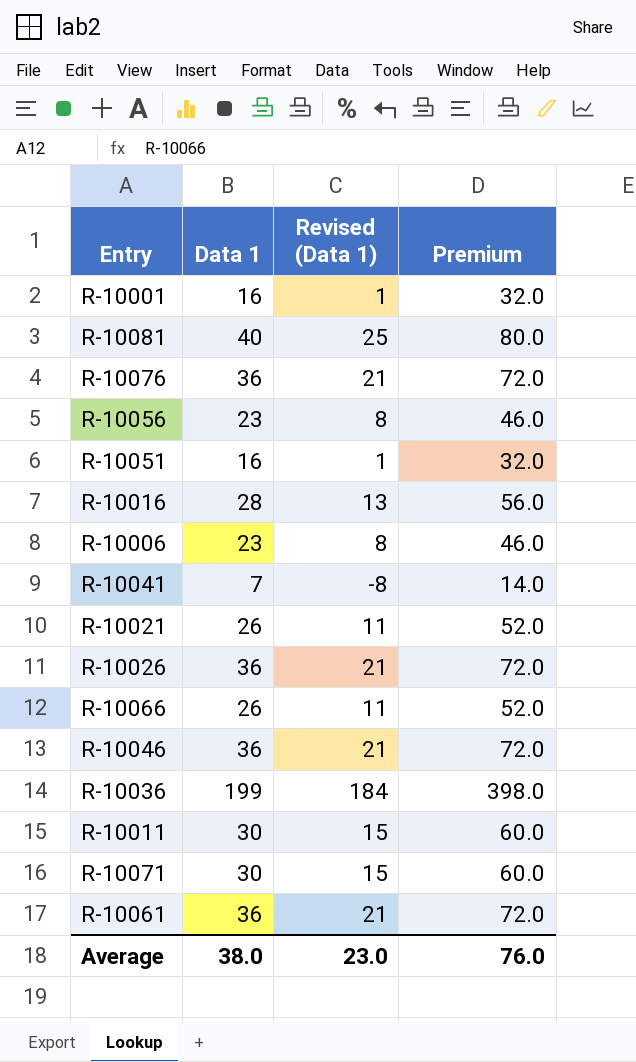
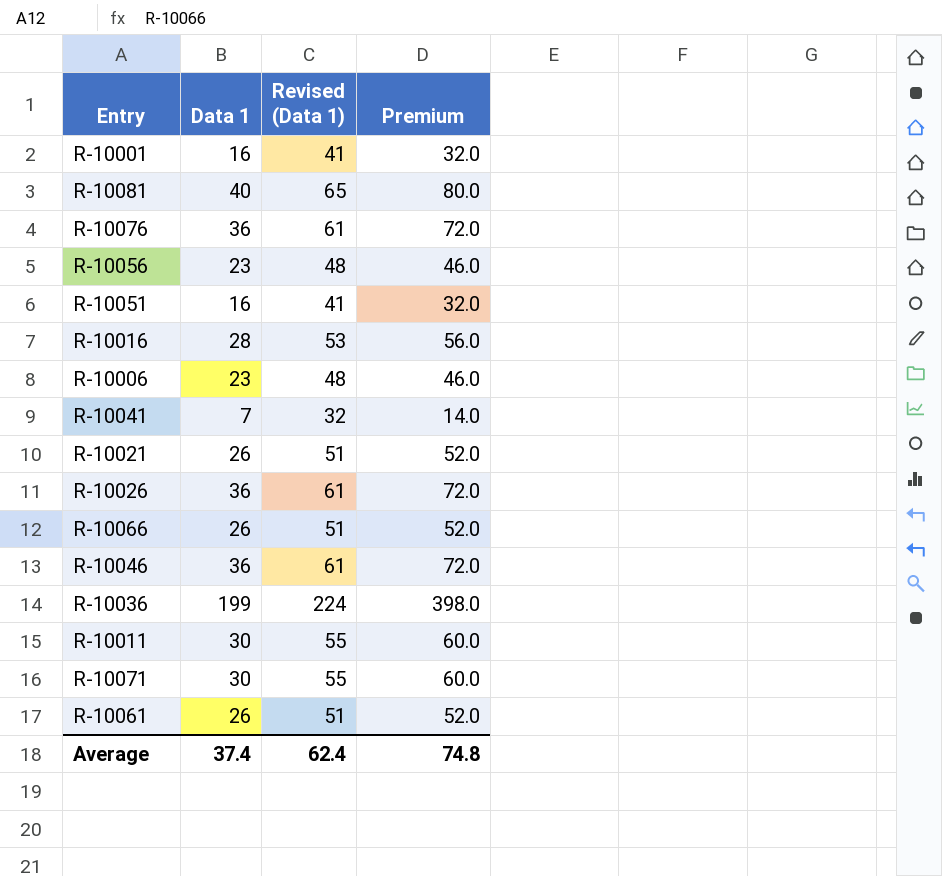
column Revised (Data 1) | formula: [Data 1] - 15 -> [Data 1] + 25
R-10061 | Data 1: 36 -> 26
R-10061 | Premium: 72.0 -> 52.0
Average | Data 1: 38.0 -> 37.4
Average | Revised (Data 1): 23.0 -> 62.4
Average | Premium: 76.0 -> 74.8

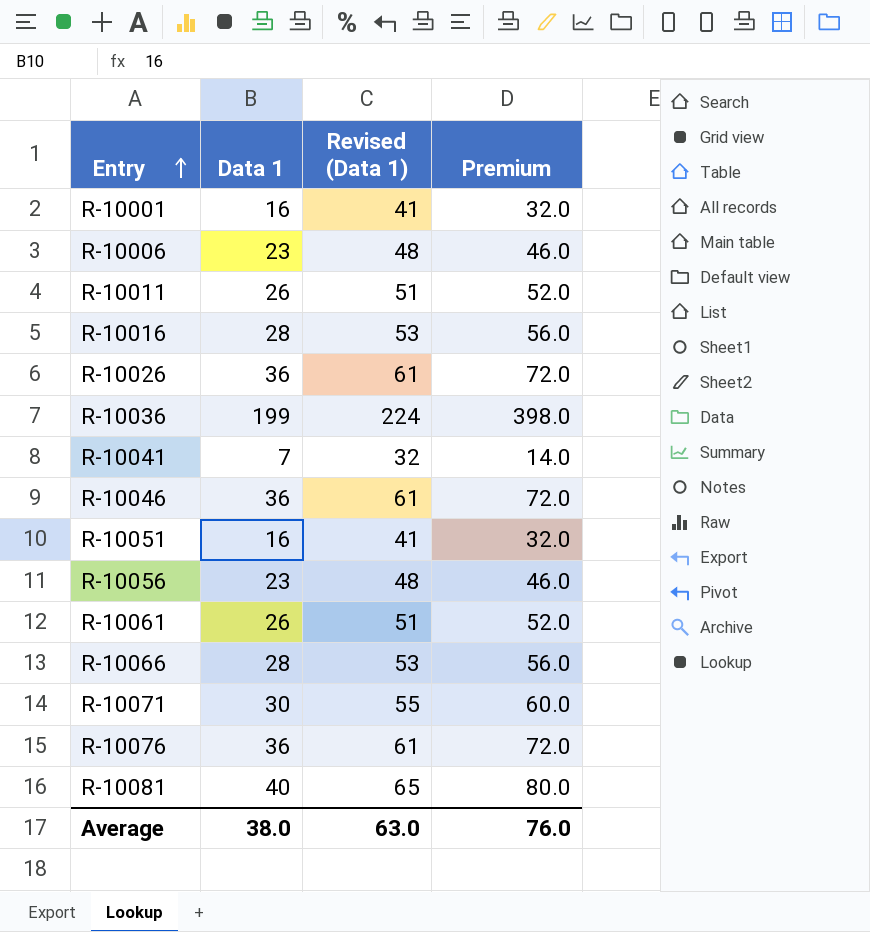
row order: none -> Entry ascending
row R-10021: 26 | 51 | 52.0 -> none
R-10011 | Data 1: 30 -> 26
R-10011 | Revised (Data 1): 55 -> 51
R-10011 | Premium: 60.0 -> 52.0
R-10066 | Data 1: 26 -> 28
R-10066 | Revised (Data 1): 51 -> 53
R-10066 | Premium: 52.0 -> 56.0
Average | Data 1: 37.4 -> 38.0
Average | Revised (Data 1): 62.4 -> 63.0
Average | Premium: 74.8 -> 76.0

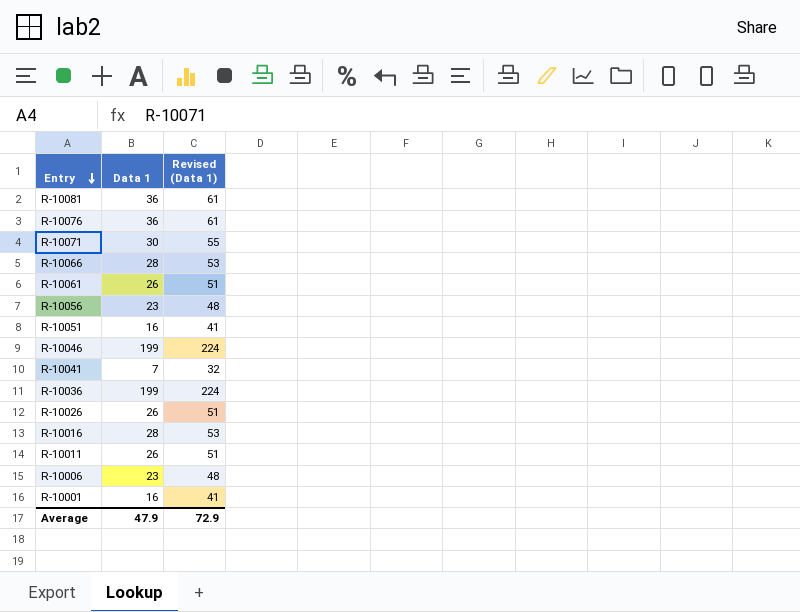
row order: Entry ascending -> Entry descending
column Premium | formula: [Data 1] * 2 -> none
R-10081 | Data 1: 40 -> 36
R-10081 | Revised (Data 1): 65 -> 61
R-10046 | Data 1: 36 -> 199
R-10046 | Revised (Data 1): 61 -> 224
R-10026 | Data 1: 36 -> 26
R-10026 | Revised (Data 1): 61 -> 51
Average | Data 1: 38.0 -> 47.9
Average | Revised (Data 1): 63.0 -> 72.9

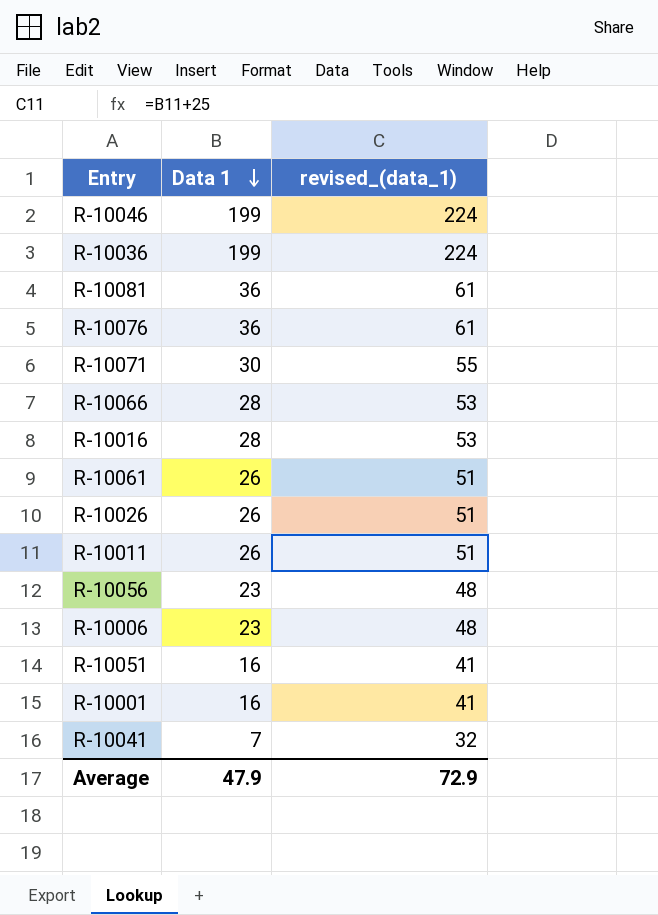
row order: Entry descending -> Data 1 descending
column name: Revised (Data 1) -> revised_(data_1)

